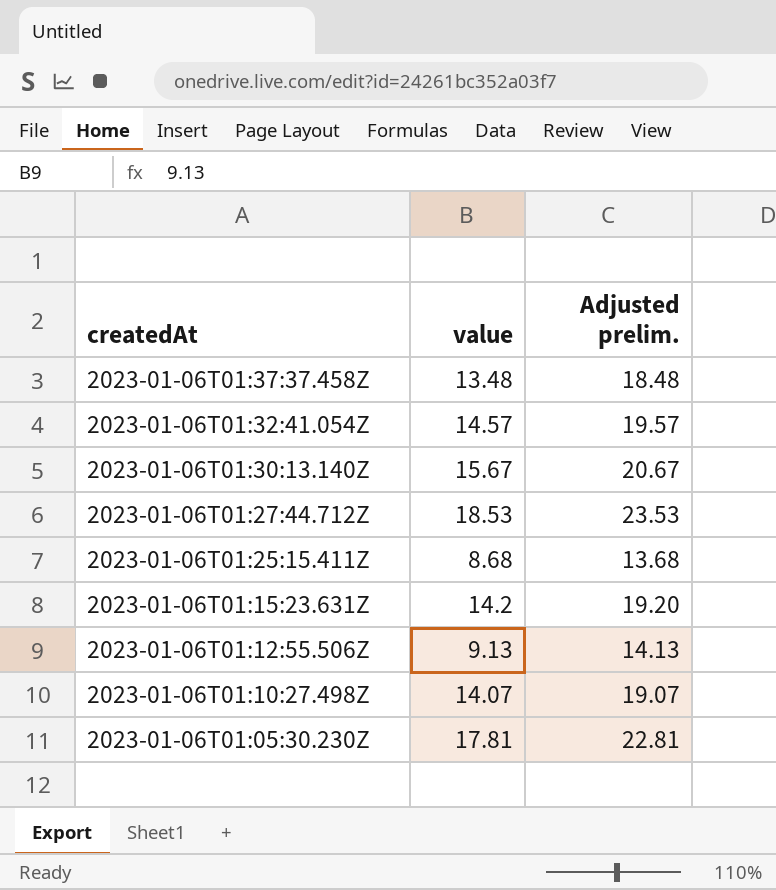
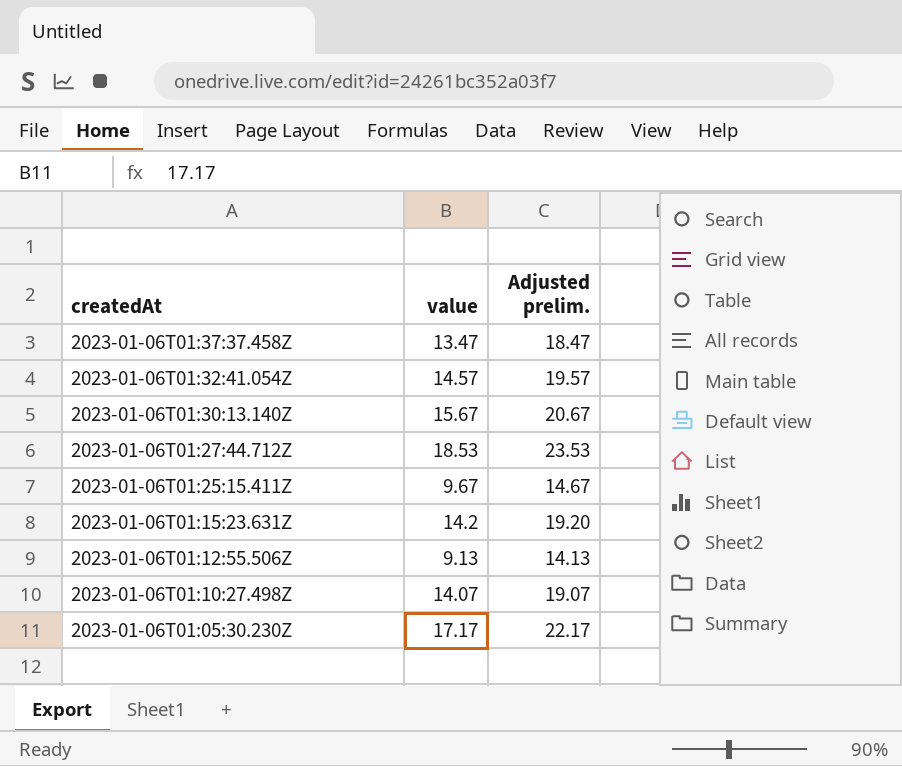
2023-01-06T01:37:37.458Z | value: 13.48 -> 13.47
2023-01-06T01:37:37.458Z | Adjusted prelim.: 18.48 -> 18.47
2023-01-06T01:25:15.411Z | value: 8.68 -> 9.67
2023-01-06T01:25:15.411Z | Adjusted prelim.: 13.68 -> 14.67
2023-01-06T01:05:30.230Z | value: 17.81 -> 17.17
2023-01-06T01:05:30.230Z | Adjusted prelim.: 22.81 -> 22.17

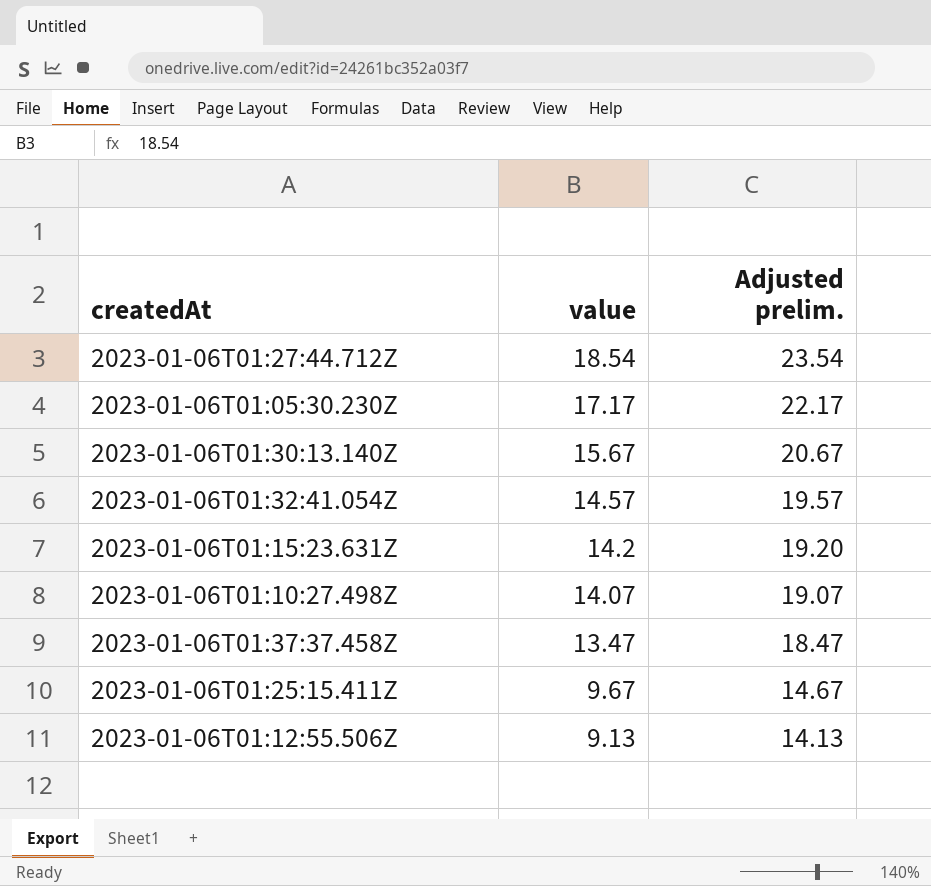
row order: createdAt descending -> value descending
2023-01-06T01:27:44.712Z | value: 18.53 -> 18.54
2023-01-06T01:27:44.712Z | Adjusted prelim.: 23.53 -> 23.54

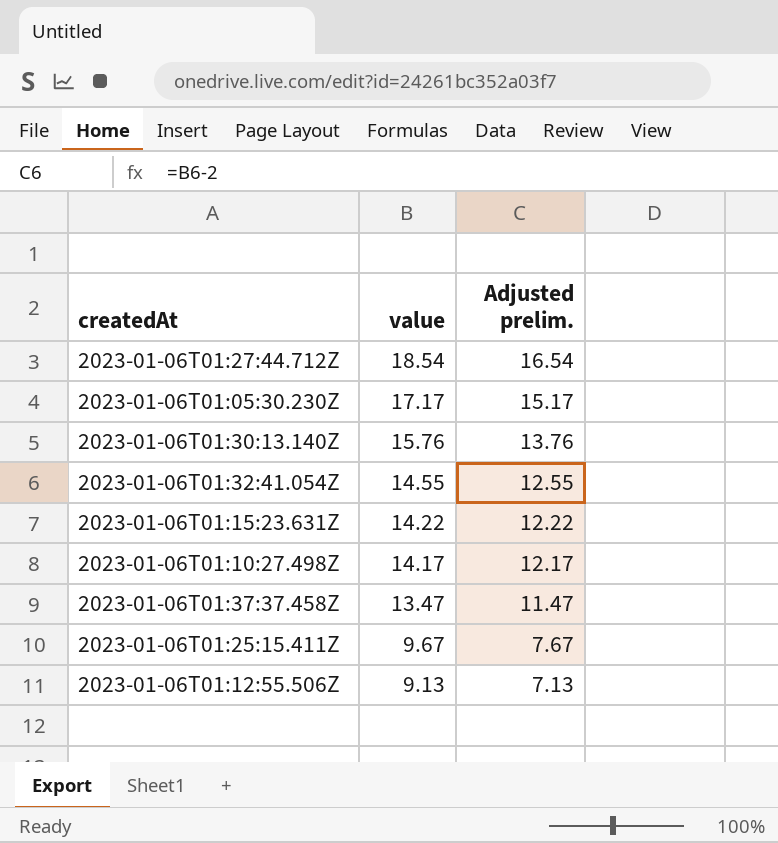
column Adjusted prelim. | formula: [value] + 5 -> [value] - 2
2023-01-06T01:30:13.140Z | value: 15.67 -> 15.76
2023-01-06T01:32:41.054Z | value: 14.57 -> 14.55
2023-01-06T01:15:23.631Z | value: 14.2 -> 14.22
2023-01-06T01:10:27.498Z | value: 14.07 -> 14.17

